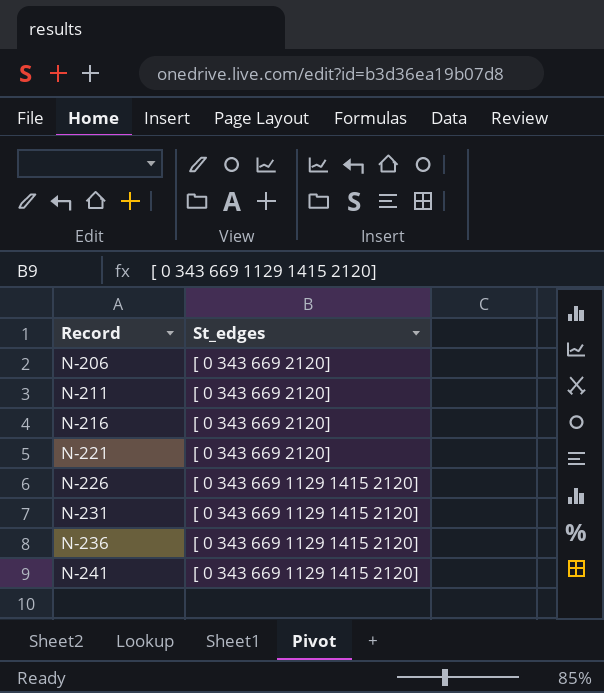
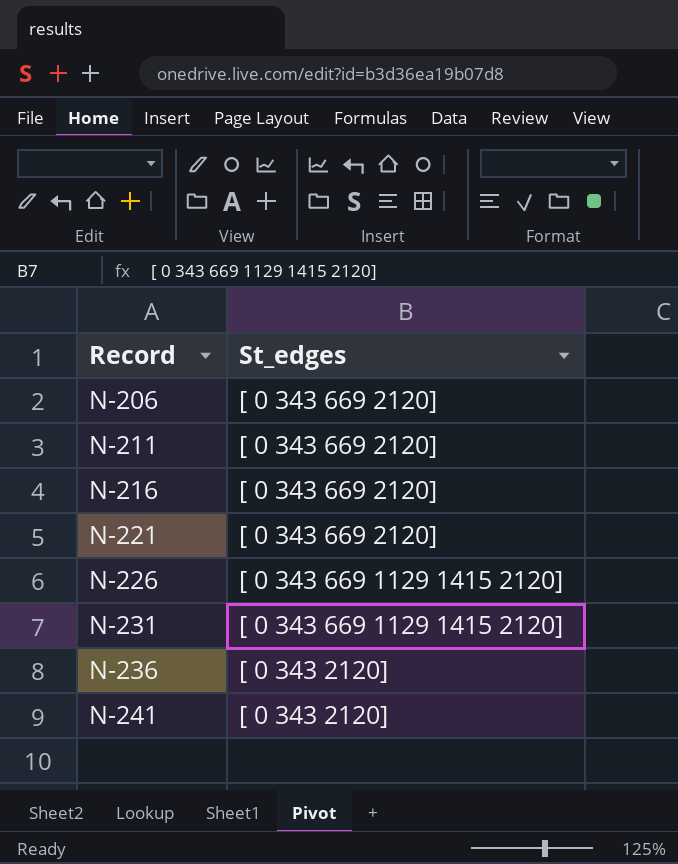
N-236 | St_edges: [ 0 343 669 1129 1415 2120] -> [ 0 343 2120]
N-241 | St_edges: [ 0 343 669 1129 1415 2120] -> [ 0 343 2120]

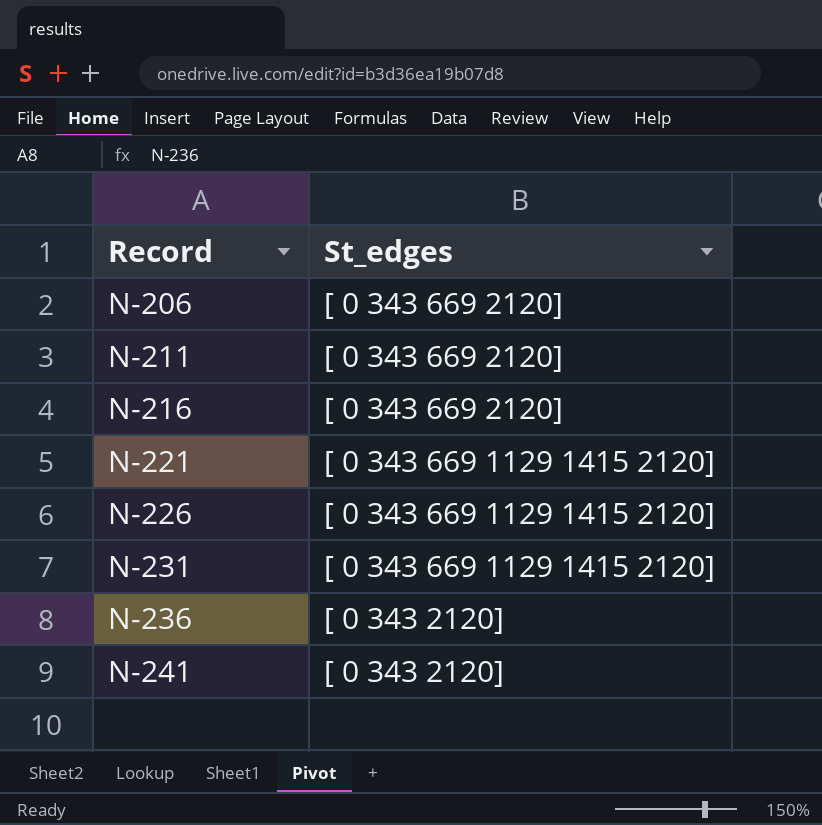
N-221 | St_edges: [ 0 343 669 2120] -> [ 0 343 669 1129 1415 2120]

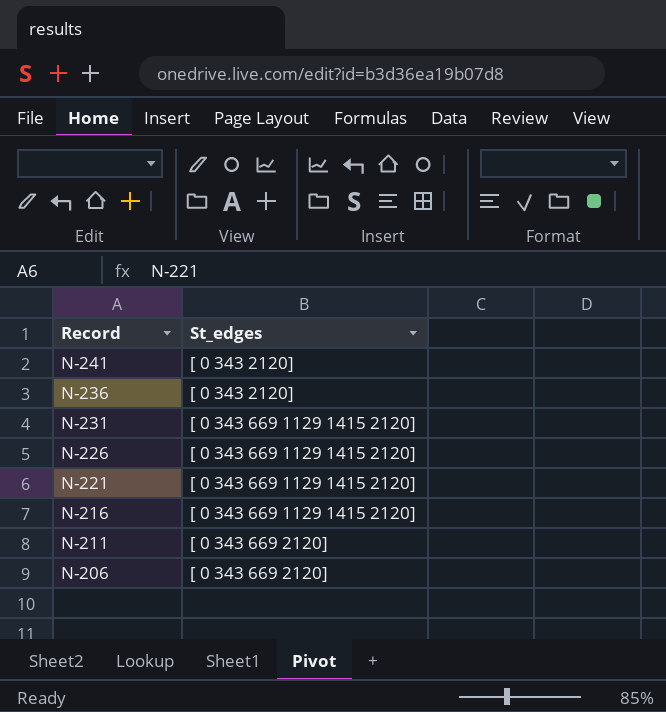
row order: Record ascending -> Record descending
N-216 | St_edges: [ 0 343 669 2120] -> [ 0 343 669 1129 1415 2120]

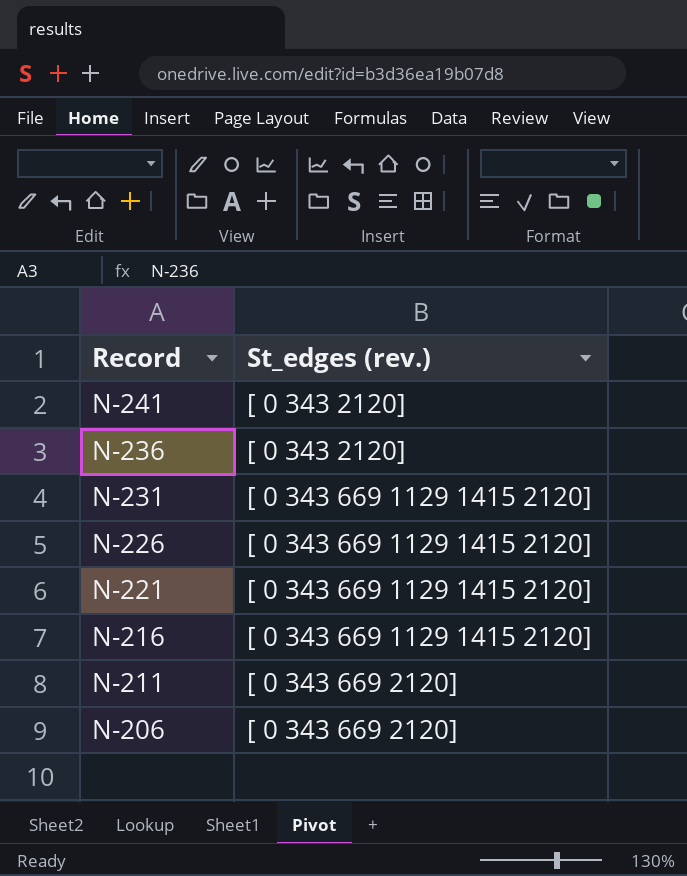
column name: St_edges -> St_edges (rev.)

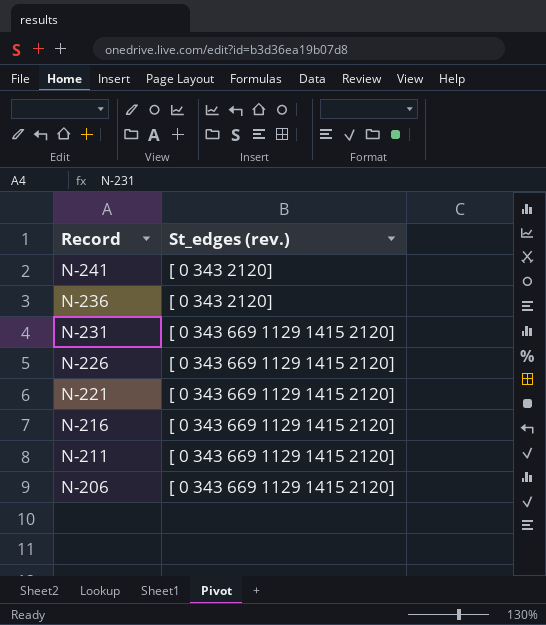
N-211 | St_edges (rev.): [ 0 343 669 2120] -> [ 0 343 669 1129 1415 2120]
N-206 | St_edges (rev.): [ 0 343 669 2120] -> [ 0 343 669 1129 1415 2120]

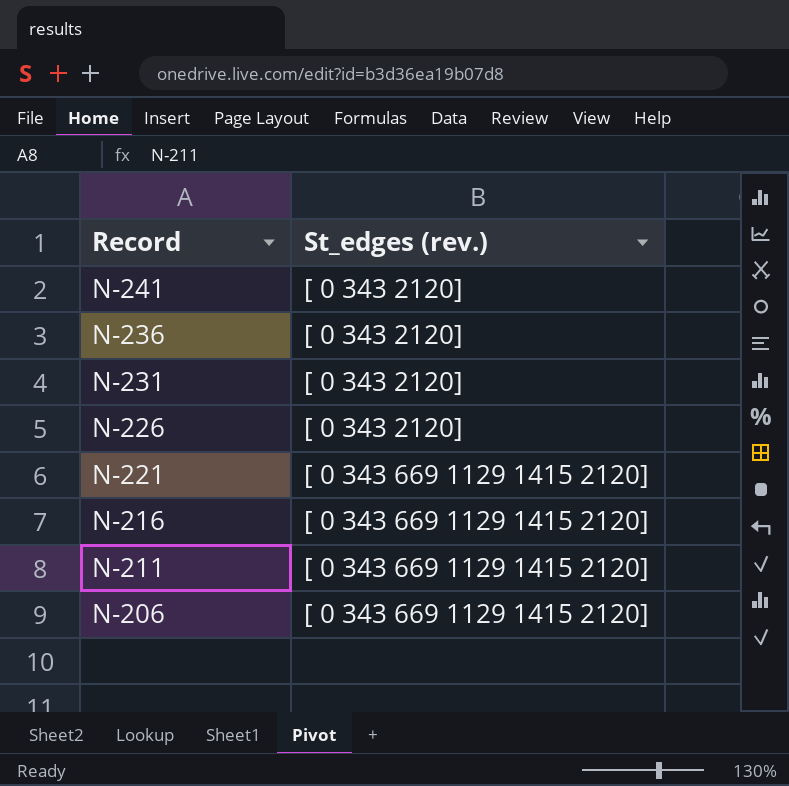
N-231 | St_edges (rev.): [ 0 343 669 1129 1415 2120] -> [ 0 343 2120]
N-226 | St_edges (rev.): [ 0 343 669 1129 1415 2120] -> [ 0 343 2120]

